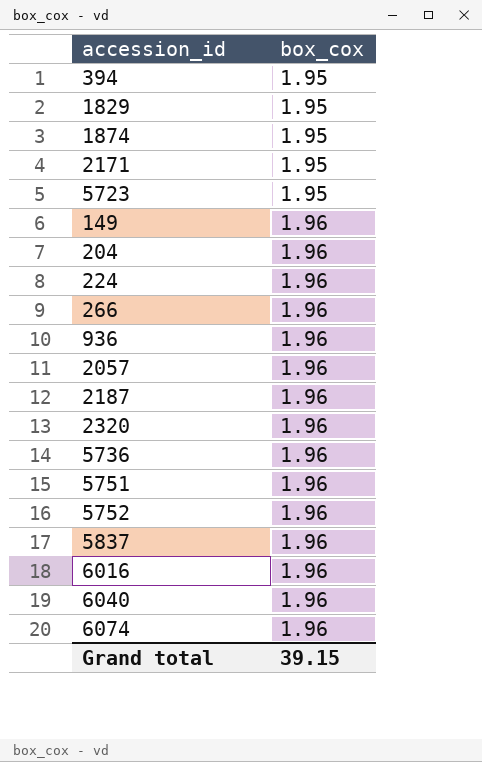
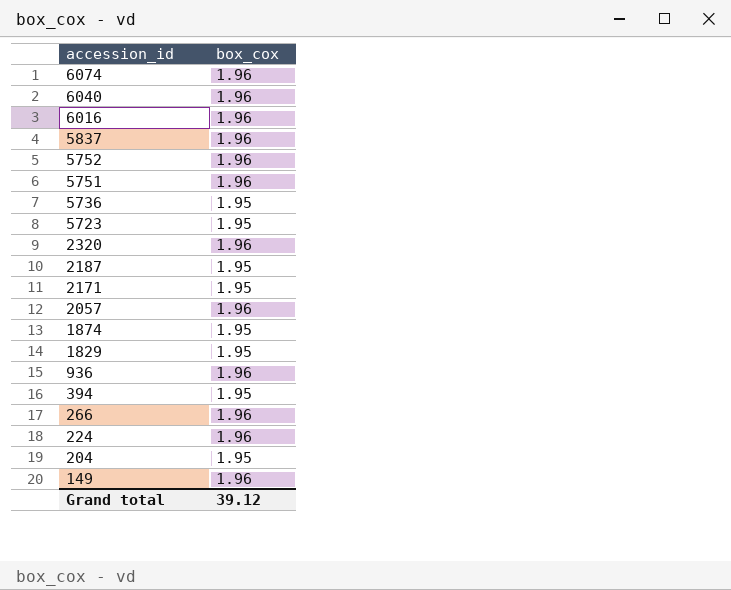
row order: box_cox ascending -> accession_id descending
5736 | box_cox: 1.96 -> 1.95
2187 | box_cox: 1.96 -> 1.95
204 | box_cox: 1.96 -> 1.95
Grand total | box_cox: 39.15 -> 39.12

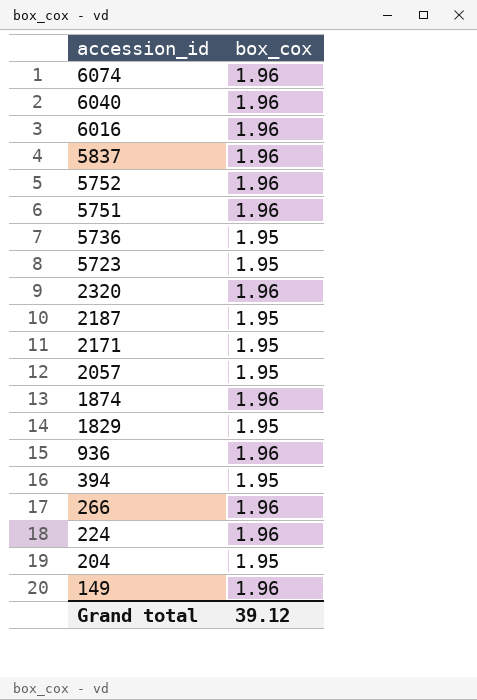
2057 | box_cox: 1.96 -> 1.95
1874 | box_cox: 1.95 -> 1.96

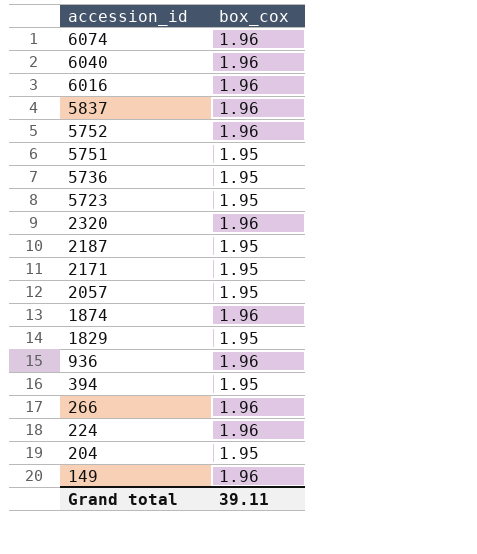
5751 | box_cox: 1.96 -> 1.95
Grand total | box_cox: 39.12 -> 39.11

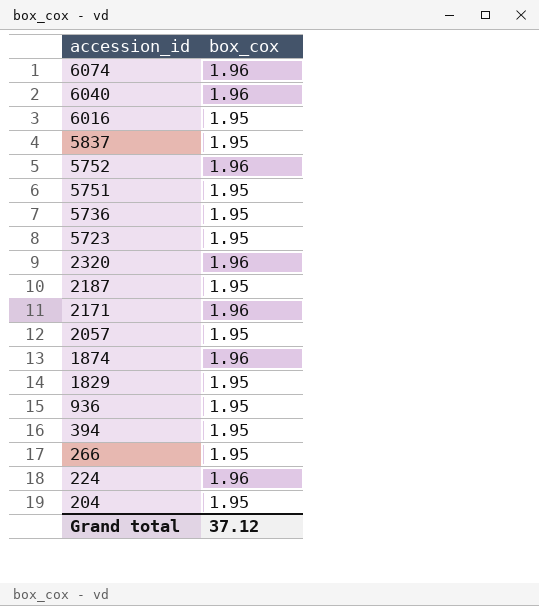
row 149: 1.96 -> none
6016 | box_cox: 1.96 -> 1.95
5837 | box_cox: 1.96 -> 1.95
2171 | box_cox: 1.95 -> 1.96
936 | box_cox: 1.96 -> 1.95
266 | box_cox: 1.96 -> 1.95
Grand total | box_cox: 39.11 -> 37.12

